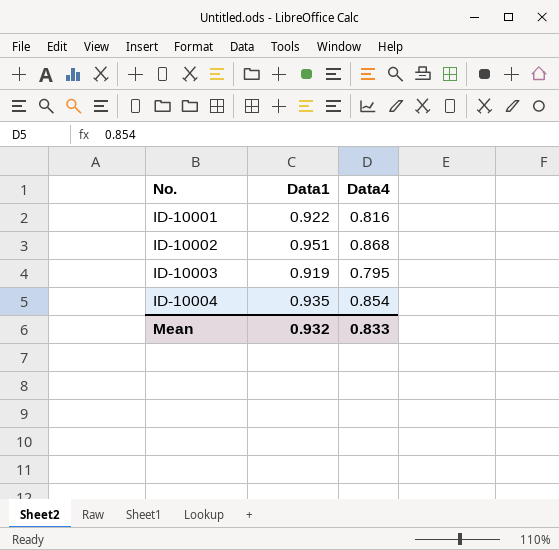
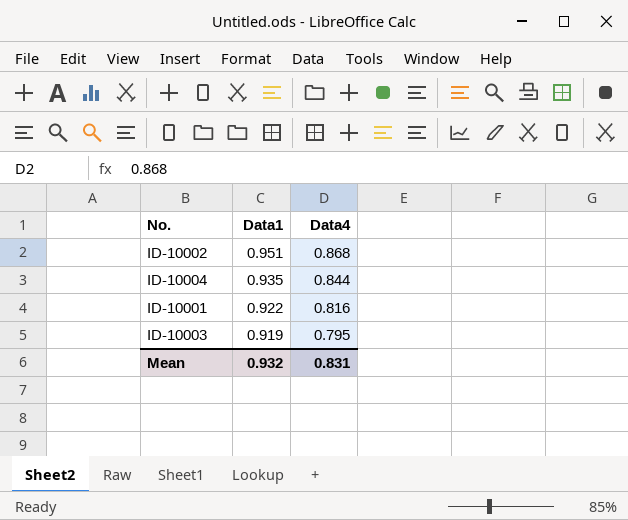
row order: No. ascending -> Data1 descending
ID-10004 | Data4: 0.854 -> 0.844
Mean | Data4: 0.833 -> 0.831

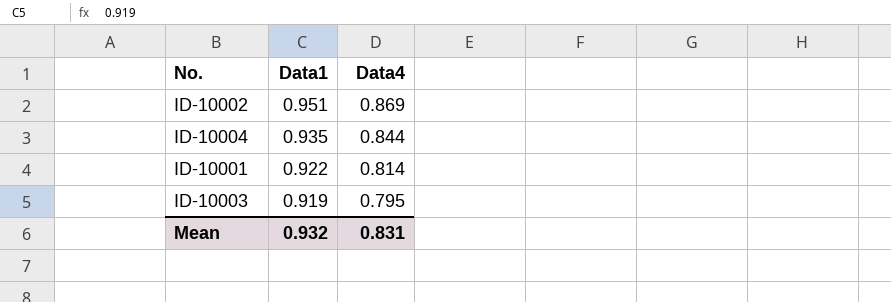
ID-10002 | Data4: 0.868 -> 0.869
ID-10001 | Data4: 0.816 -> 0.814

